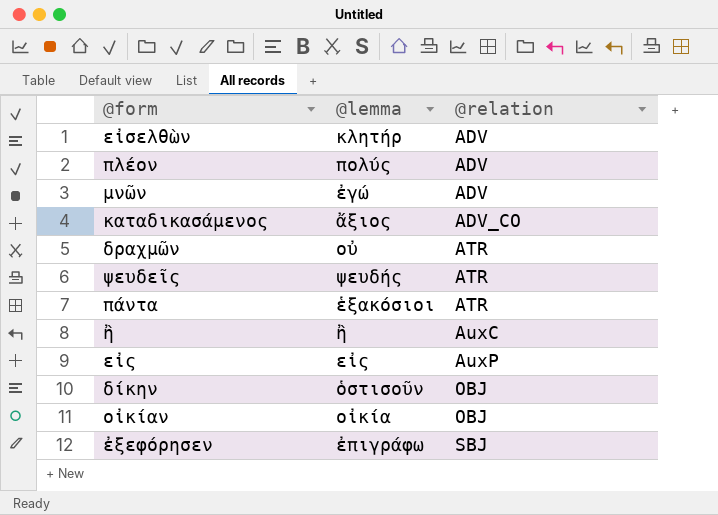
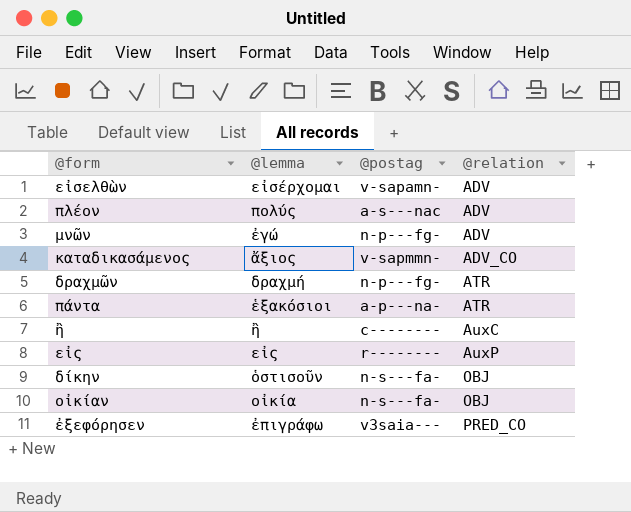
column @postag | position: none -> 3
row ψευδεῖς: ψευδής | ATR -> none
εἰσελθὼν | @lemma: κλητήρ -> εἰσέρχομαι
δραχμῶν | @lemma: οὐ -> δραχμή
ἐξεφόρησεν | @relation: SBJ -> PRED_CO

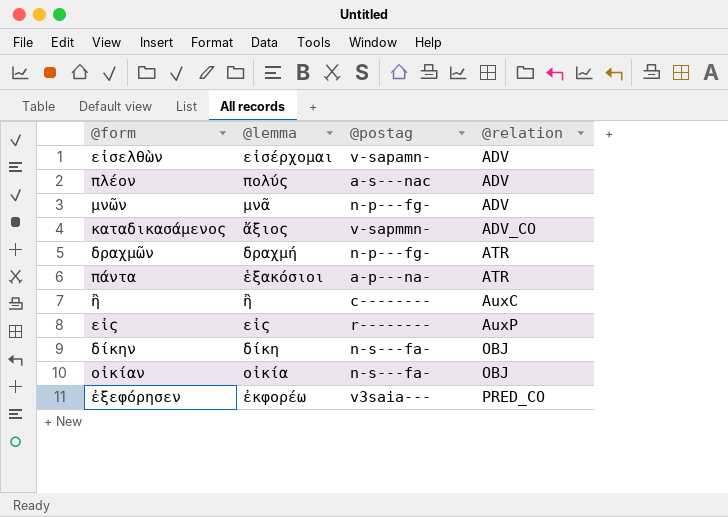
μνῶν | @lemma: ἐγώ -> μνᾶ
δίκην | @lemma: ὁστισοῦν -> δίκη
ἐξεφόρησεν | @lemma: ἐπιγράφω -> ἐκφορέω

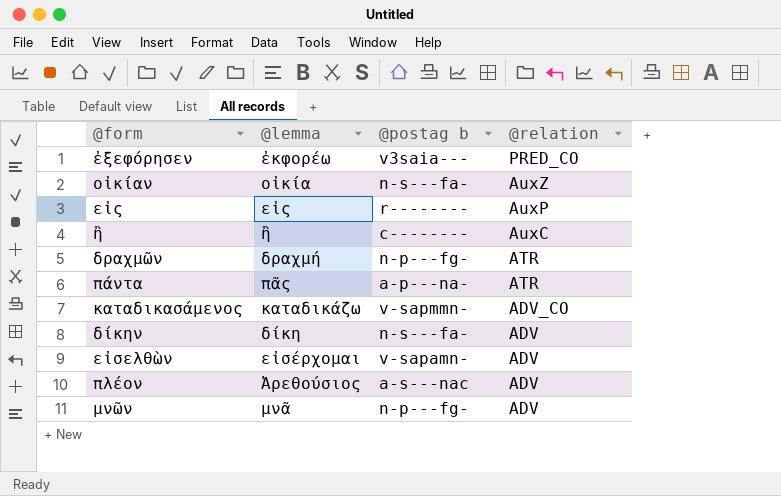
row order: @relation ascending -> @relation descending
column name: @postag -> @postag b
οἰκίαν | @relation: OBJ -> AuxZ
πάντα | @lemma: ἑξακόσιοι -> πᾶς
καταδικασάμενος | @lemma: ἄξιος -> καταδικάζω
δίκην | @relation: OBJ -> ADV
πλέον | @lemma: πολύς -> Ἀρεθούσιος

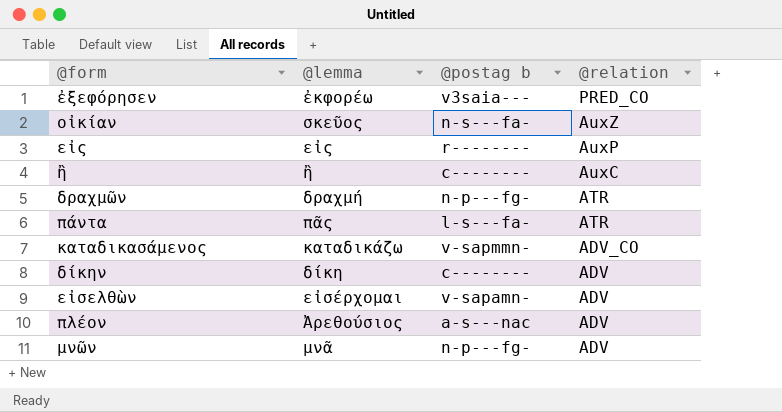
οἰκίαν | @lemma: οἰκία -> σκεῦος
πάντα | @postag b: a-p---na- -> l-s---fa-
δίκην | @postag b: n-s---fa- -> c--------

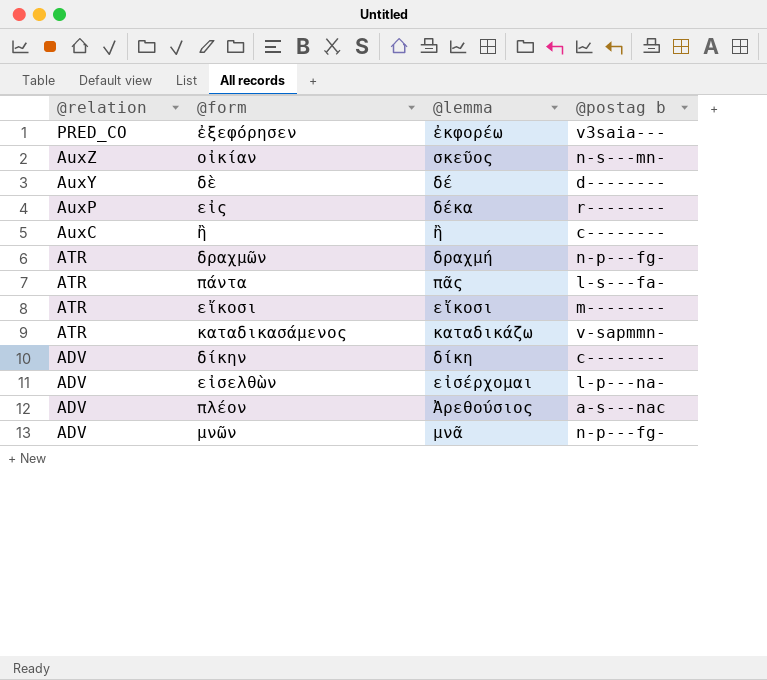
column @relation | position: 4 -> 1
οἰκίαν | @postag b: n-s---fa- -> n-s---mn-
row δὲ: none -> AuxY | δέ | d--------
εἰς | @lemma: εἰς -> δέκα
row εἴκοσι: none -> ATR | εἴκοσι | m--------
καταδικασάμενος | @relation: ADV_CO -> ATR
εἰσελθὼν | @postag b: v-sapamn- -> l-p---na-

